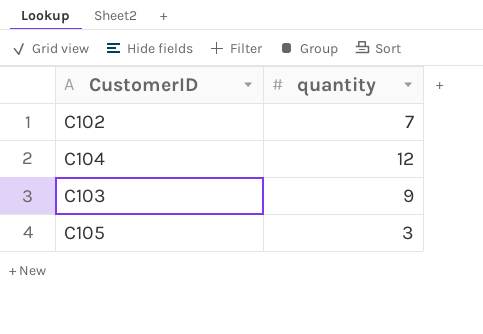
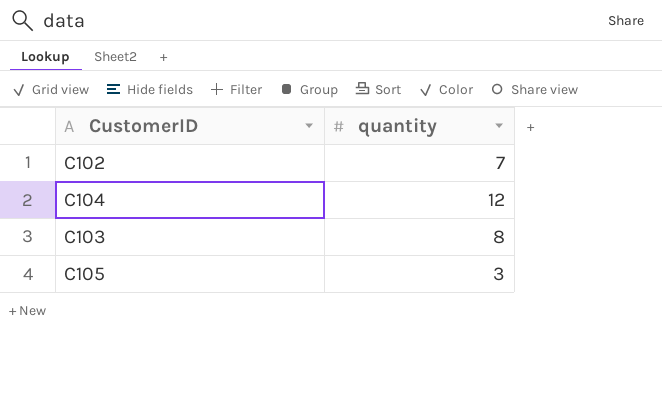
C103 | quantity: 9 -> 8

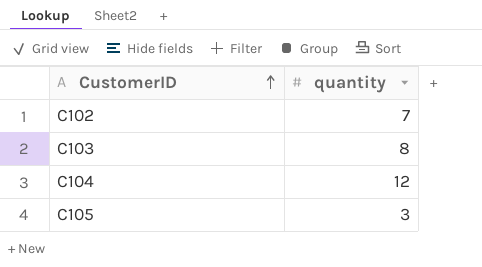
row order: none -> CustomerID ascending

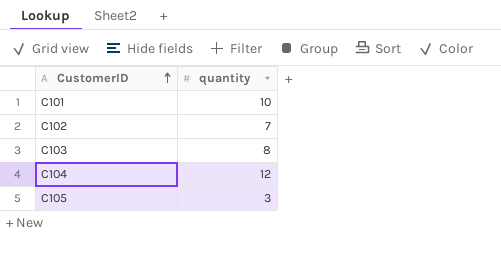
row C101: none -> 10

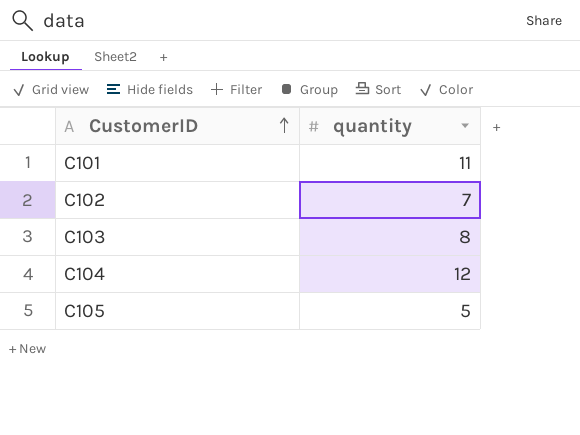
C101 | quantity: 10 -> 11
C105 | quantity: 3 -> 5

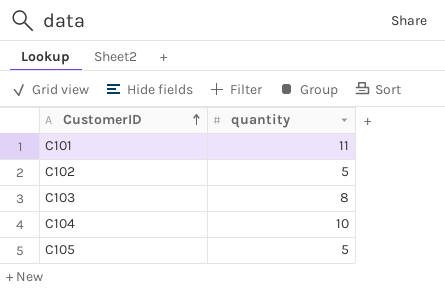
C102 | quantity: 7 -> 5
C104 | quantity: 12 -> 10

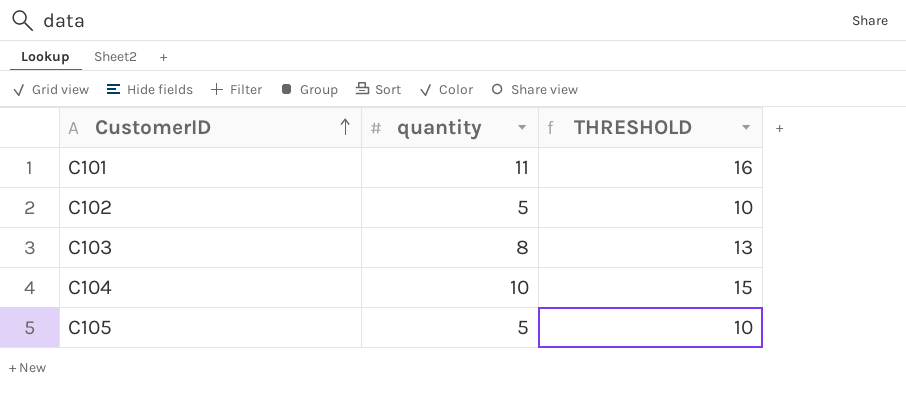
column THRESHOLD | formula: none -> [quantity] + 5

